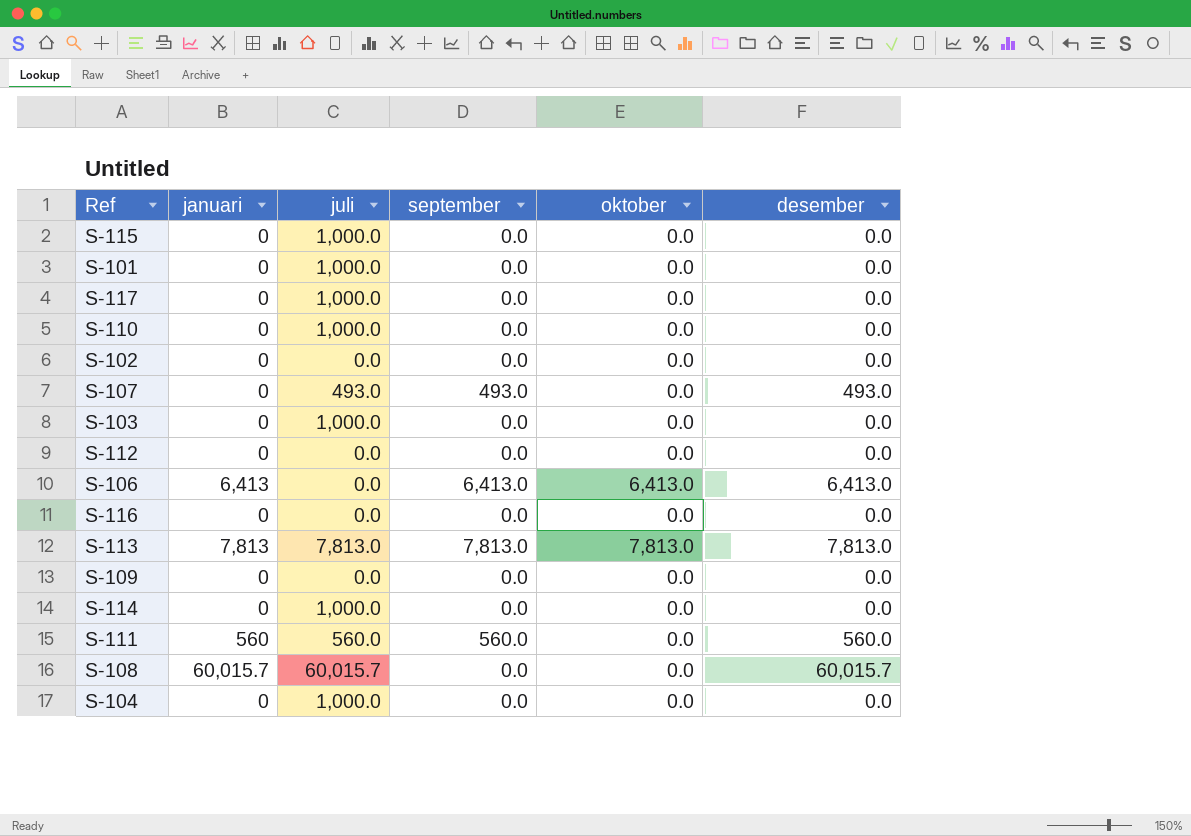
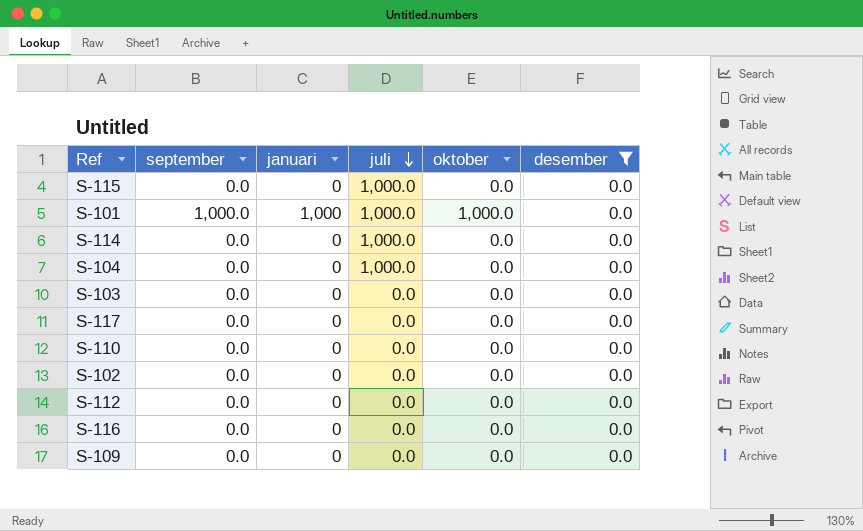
filter: none -> desember = 0.0
row order: none -> juli descending
column september | position: 4 -> 2
S-101 | september: 0.0 -> 1,000.0
S-101 | januari: 0 -> 1,000
S-101 | oktober: 0.0 -> 1,000.0
S-103 | juli: 1,000.0 -> 0.0
S-117 | juli: 1,000.0 -> 0.0
S-110 | juli: 1,000.0 -> 0.0

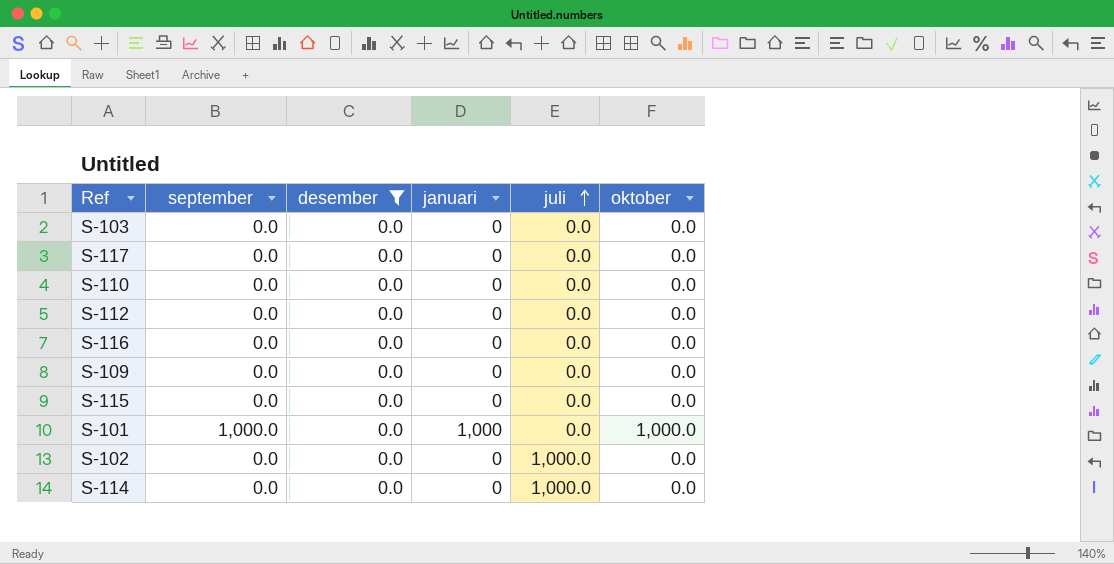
row order: juli descending -> juli ascending
column desember | position: 6 -> 3
row S-104: 0.0 | 0 | 1,000.0 | 0.0 | 0.0 -> none
S-115 | juli: 1,000.0 -> 0.0
S-101 | juli: 1,000.0 -> 0.0
S-102 | juli: 0.0 -> 1,000.0

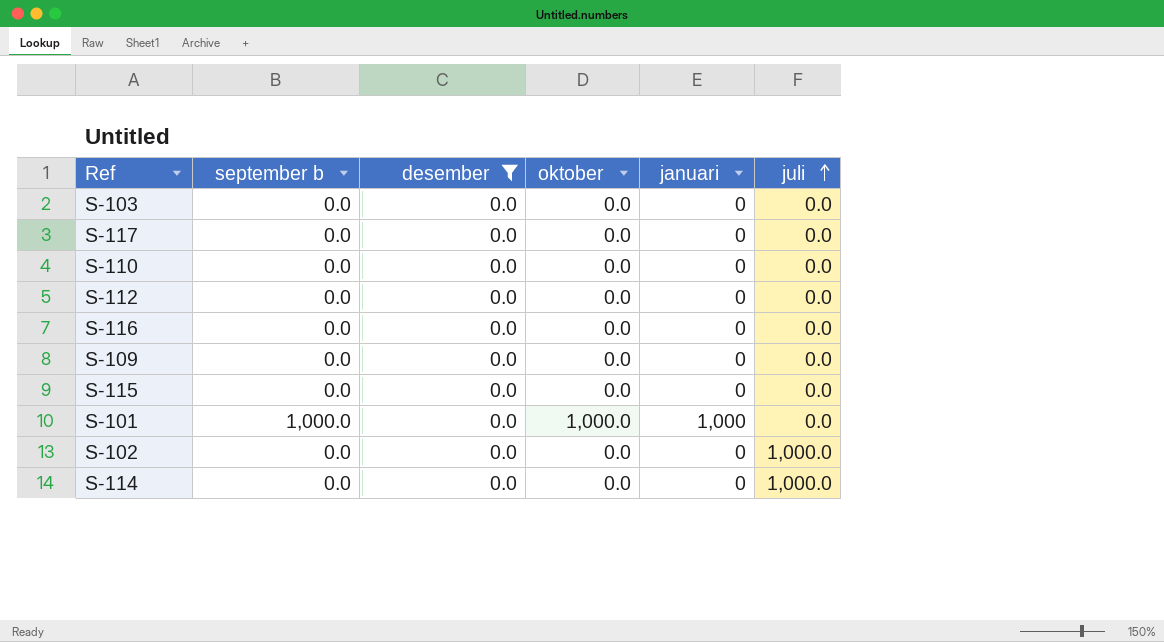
column name: september -> september b
column oktober | position: 6 -> 4

